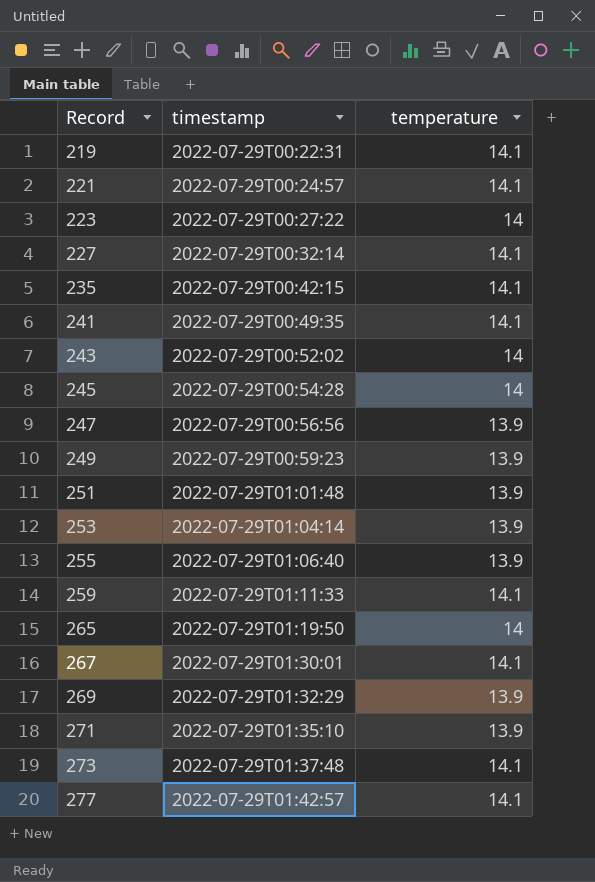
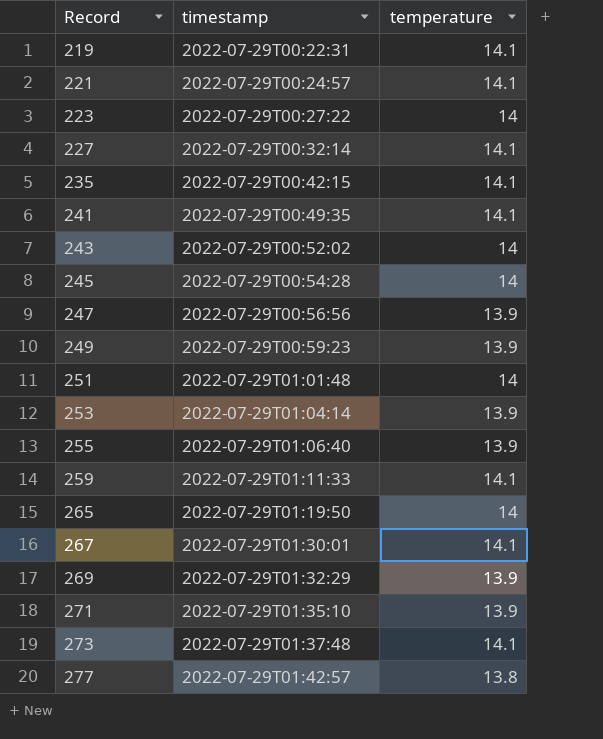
251 | temperature: 13.9 -> 14
277 | temperature: 14.1 -> 13.8

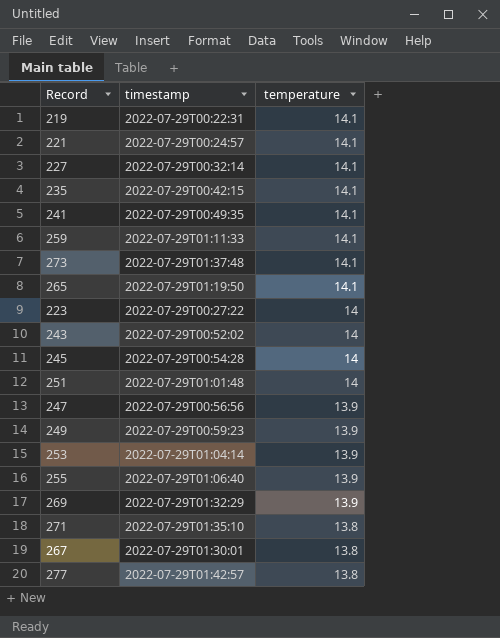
row order: Record ascending -> temperature descending
265 | temperature: 14 -> 14.1
271 | temperature: 13.9 -> 13.8
267 | temperature: 14.1 -> 13.8

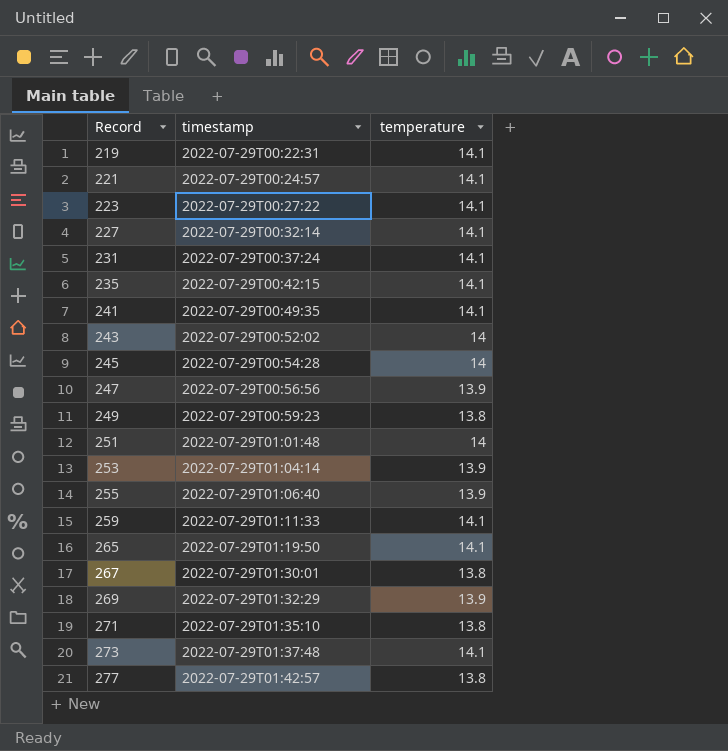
row order: temperature descending -> Record ascending
223 | temperature: 14 -> 14.1
row 231: none -> 2022-07-29T00:37:24 | 14.1
249 | temperature: 13.9 -> 13.8

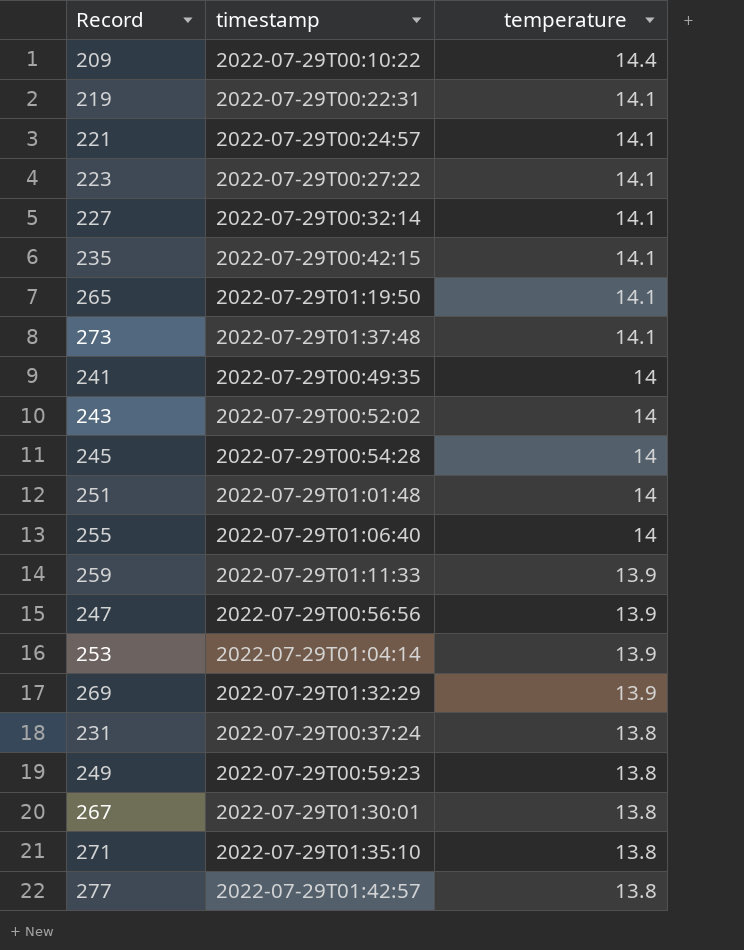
row order: Record ascending -> temperature descending
row 209: none -> 2022-07-29T00:10:22 | 14.4
241 | temperature: 14.1 -> 14
255 | temperature: 13.9 -> 14
259 | temperature: 14.1 -> 13.9
231 | temperature: 14.1 -> 13.8

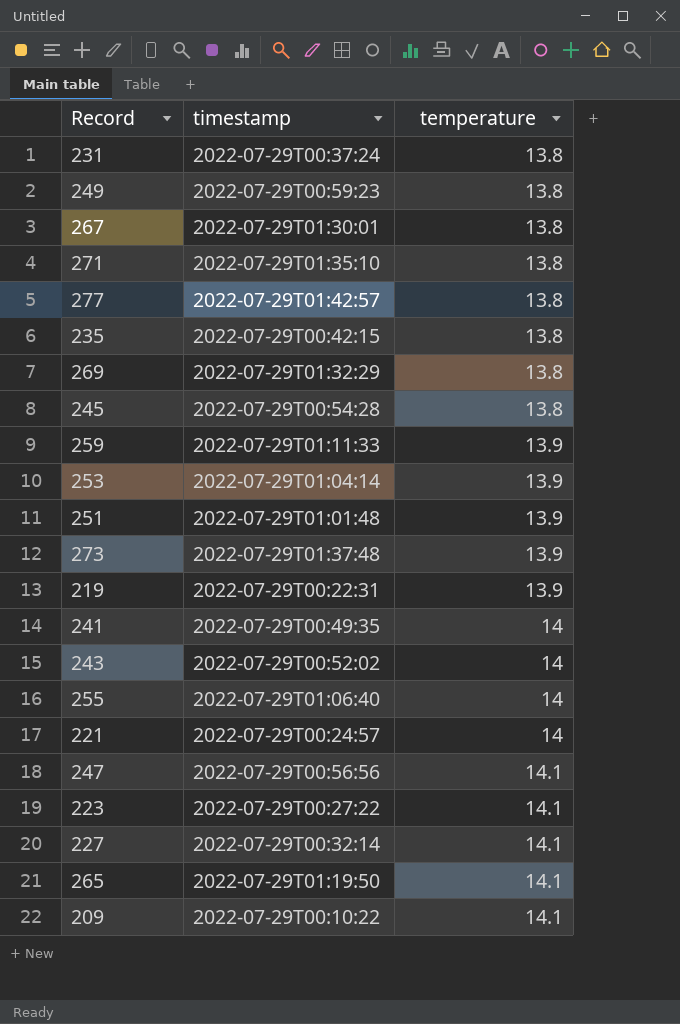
row order: temperature descending -> temperature ascending
235 | temperature: 14.1 -> 13.8
269 | temperature: 13.9 -> 13.8
245 | temperature: 14 -> 13.8
251 | temperature: 14 -> 13.9
273 | temperature: 14.1 -> 13.9
219 | temperature: 14.1 -> 13.9
221 | temperature: 14.1 -> 14
247 | temperature: 13.9 -> 14.1
209 | temperature: 14.4 -> 14.1

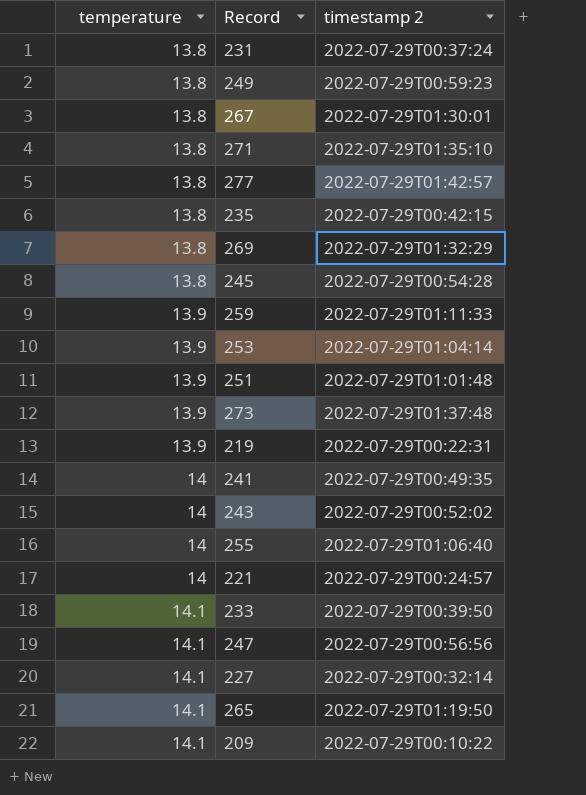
column temperature | position: 3 -> 1
column name: timestamp -> timestamp 2
row 223: 2022-07-29T00:27:22 | 14.1 -> none
row 233: none -> 14.1 | 2022-07-29T00:39:50

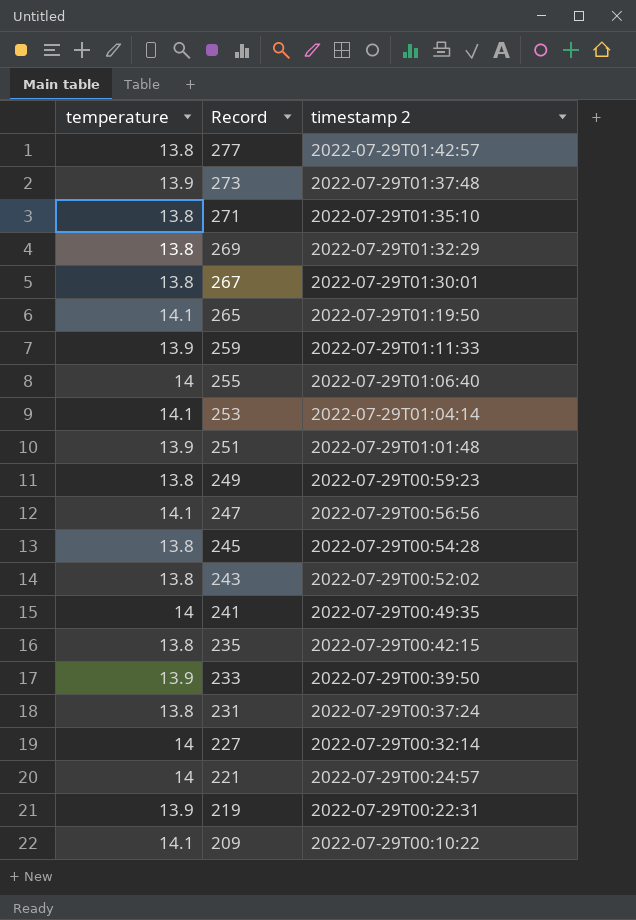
row order: temperature ascending -> Record descending
253 | temperature: 13.9 -> 14.1
243 | temperature: 14 -> 13.8
233 | temperature: 14.1 -> 13.9
227 | temperature: 14.1 -> 14

